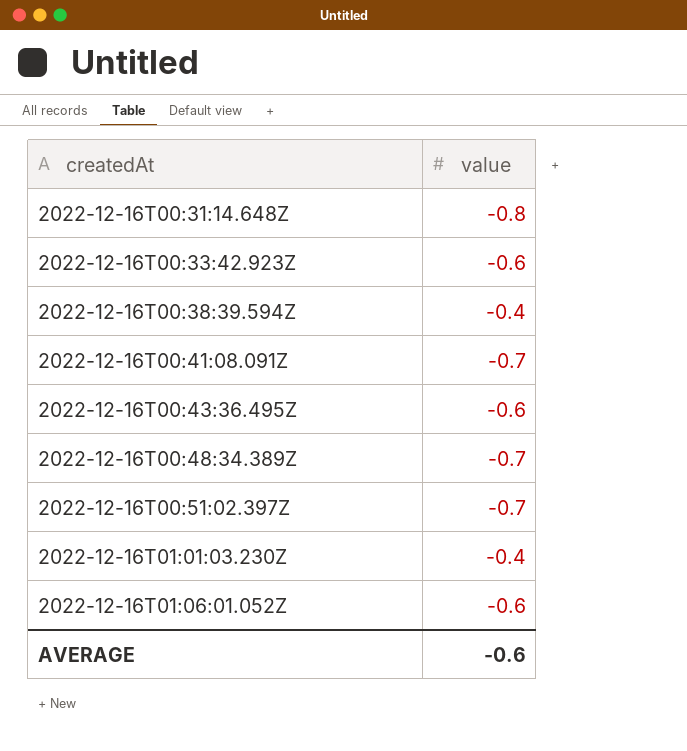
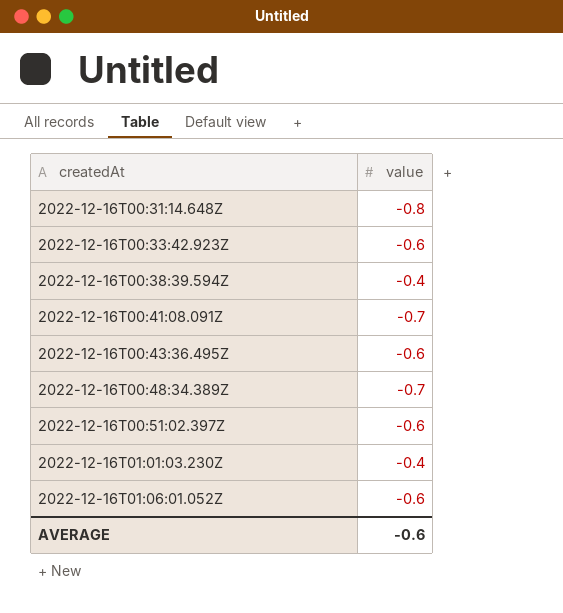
2022-12-16T00:51:02.397Z | value: -0.7 -> -0.6

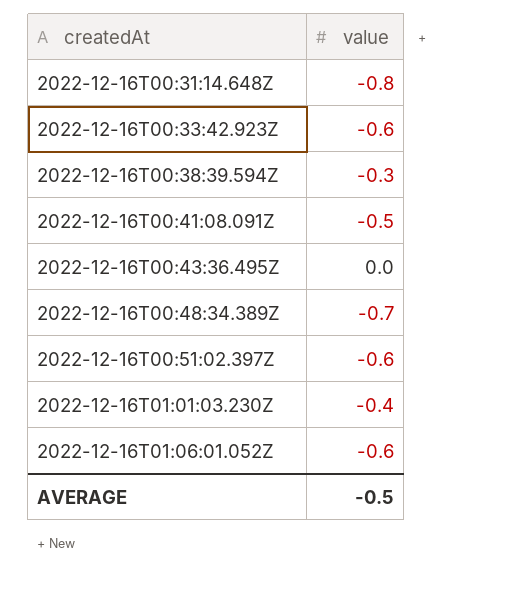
2022-12-16T00:38:39.594Z | value: -0.4 -> -0.3
2022-12-16T00:41:08.091Z | value: -0.7 -> -0.5
2022-12-16T00:43:36.495Z | value: -0.6 -> 0.0
AVERAGE | value: -0.6 -> -0.5

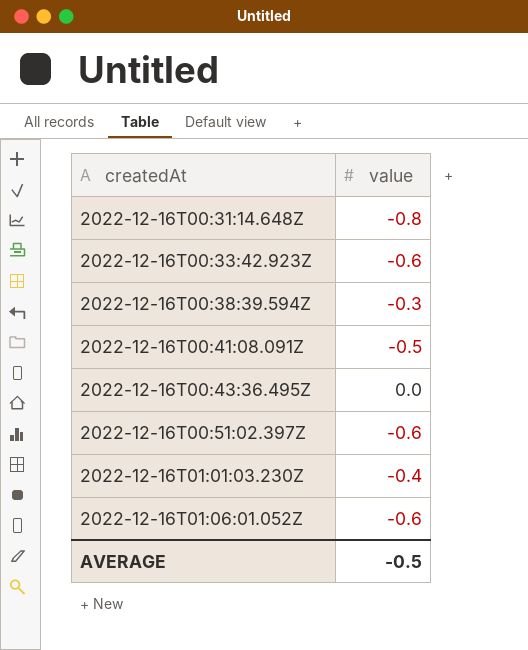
row 2022-12-16T00:48:34.389Z: -0.7 -> none

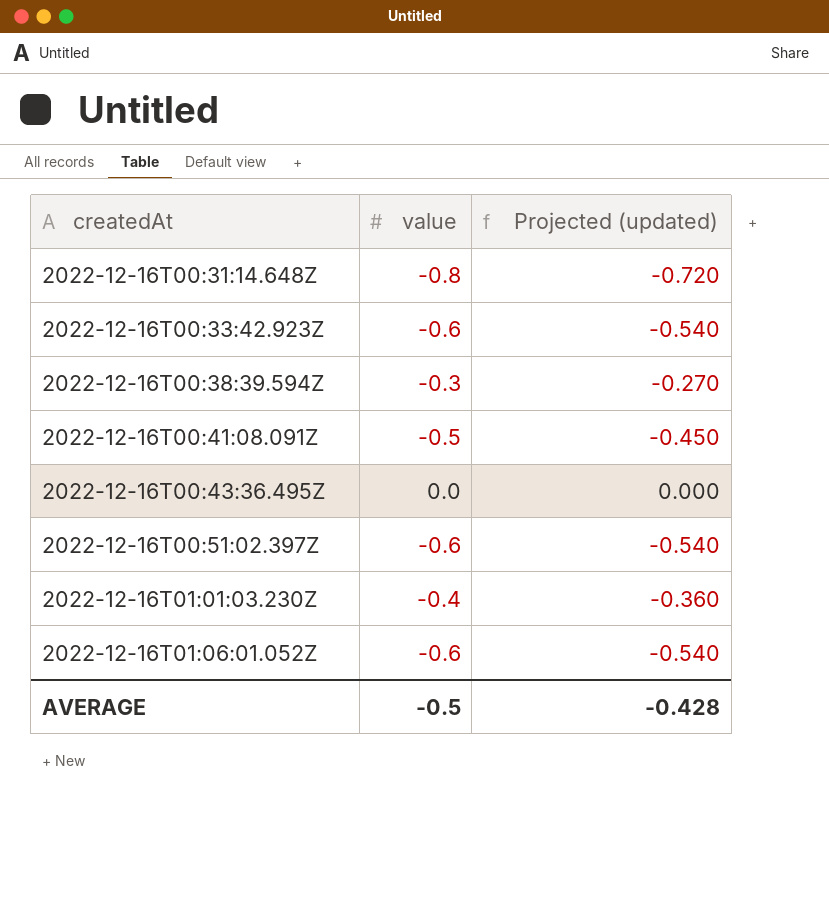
column Projected (updated) | formula: none -> [value] * 0.9

